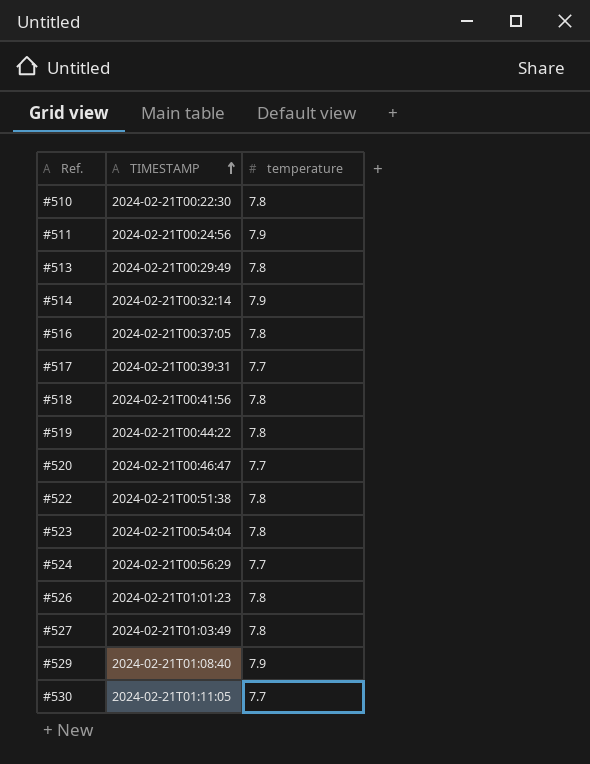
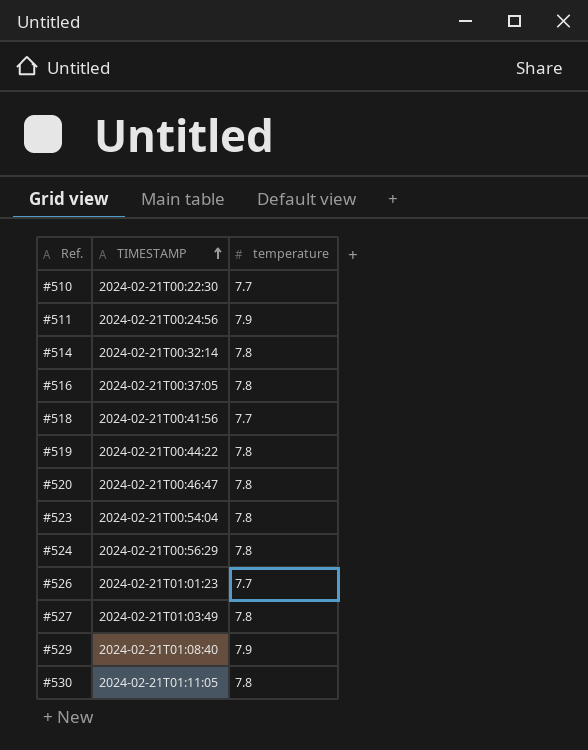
row #513: 2024-02-21T00:29:49 | 7.8 -> none
row #517: 2024-02-21T00:39:31 | 7.7 -> none
row #522: 2024-02-21T00:51:38 | 7.8 -> none
#510 | temperature: 7.8 -> 7.7
#514 | temperature: 7.9 -> 7.8
#518 | temperature: 7.8 -> 7.7
#520 | temperature: 7.7 -> 7.8
#524 | temperature: 7.7 -> 7.8
#526 | temperature: 7.8 -> 7.7
#530 | temperature: 7.7 -> 7.8

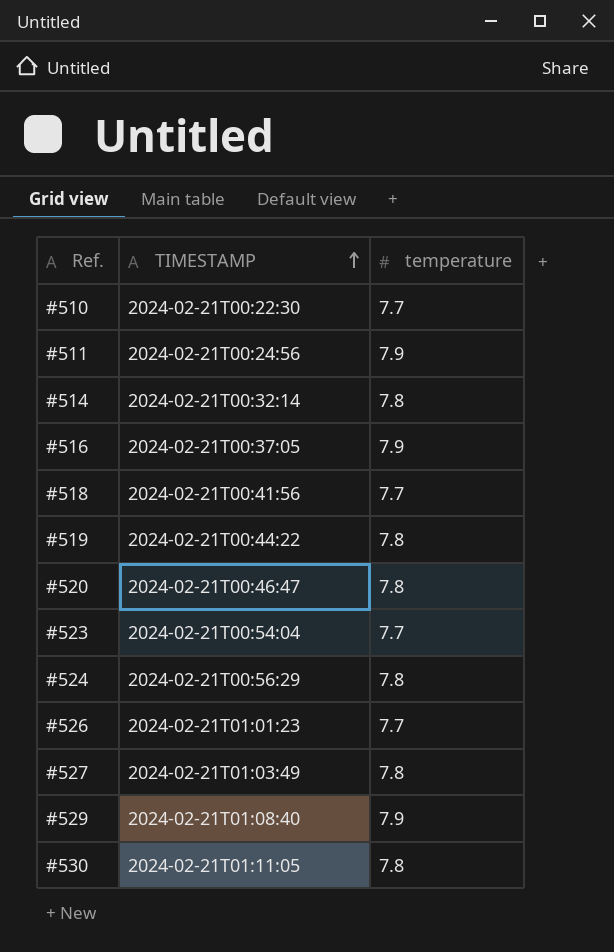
#516 | temperature: 7.8 -> 7.9
#523 | temperature: 7.8 -> 7.7

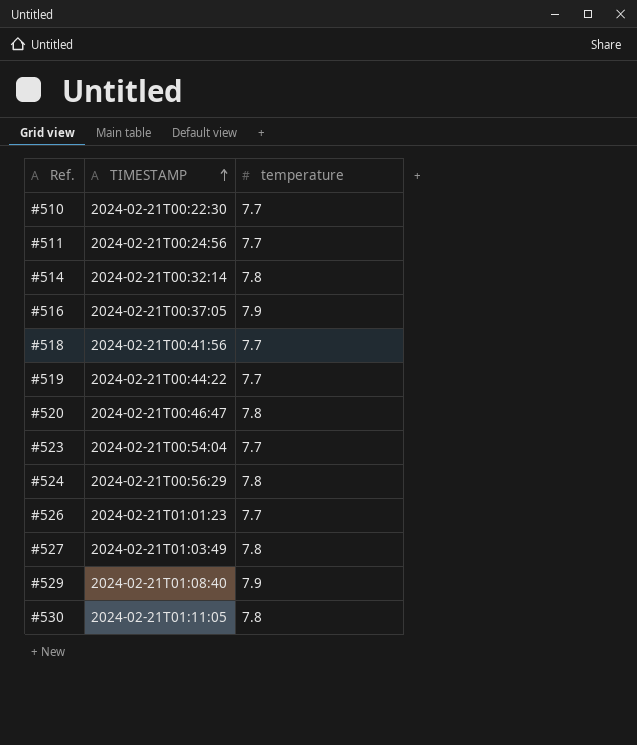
#511 | temperature: 7.9 -> 7.7
#519 | temperature: 7.8 -> 7.7

